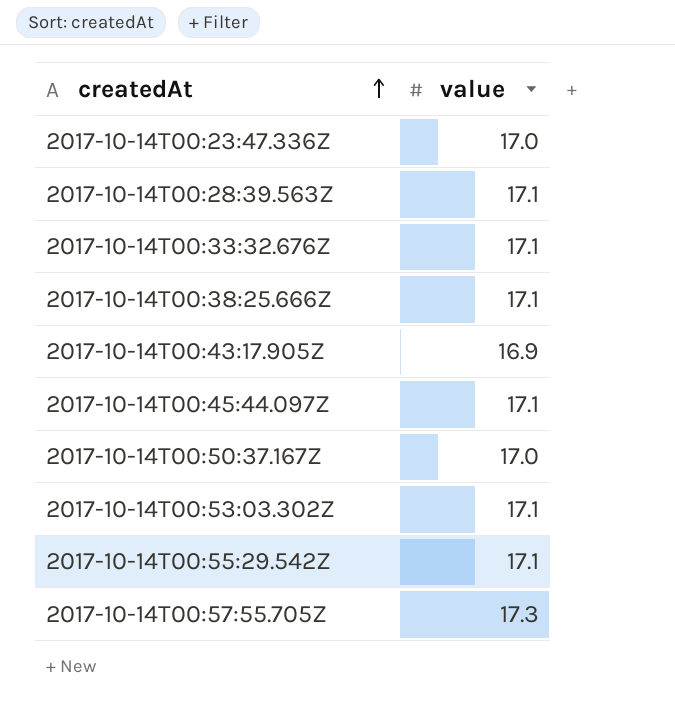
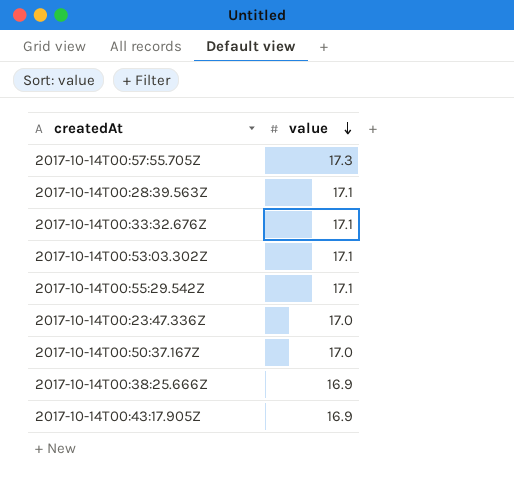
row order: createdAt ascending -> value descending
row 2017-10-14T00:45:44.097Z: 17.1 -> none
2017-10-14T00:38:25.666Z | value: 17.1 -> 16.9

